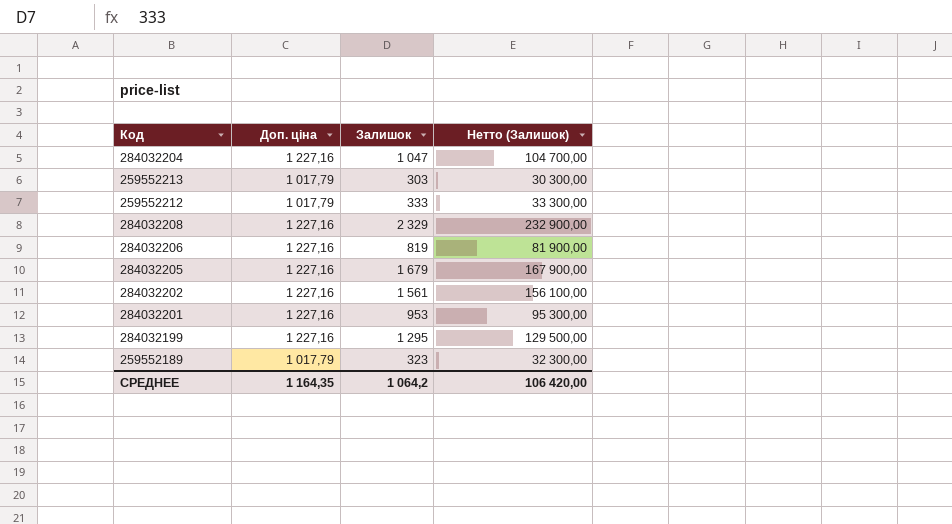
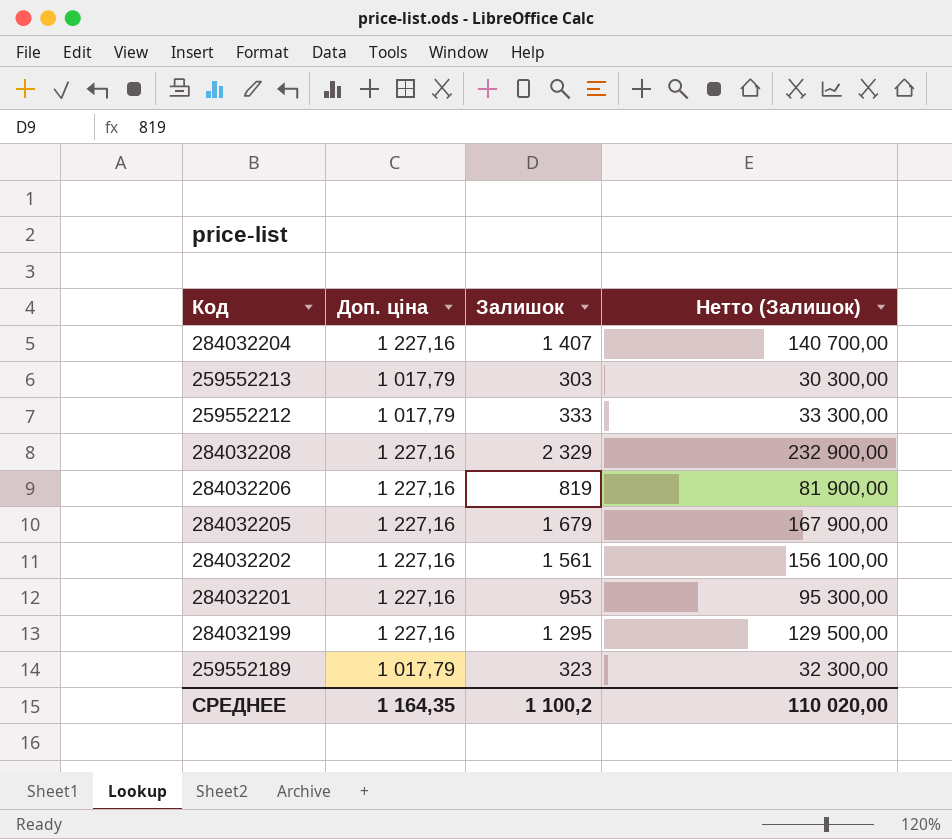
284032204 | Залишок: 1 047 -> 1 407
284032204 | Нетто (Залишок): 104 700,00 -> 140 700,00
СРЕДНЕЕ | Залишок: 1 064,2 -> 1 100,2
СРЕДНЕЕ | Нетто (Залишок): 106 420,00 -> 110 020,00

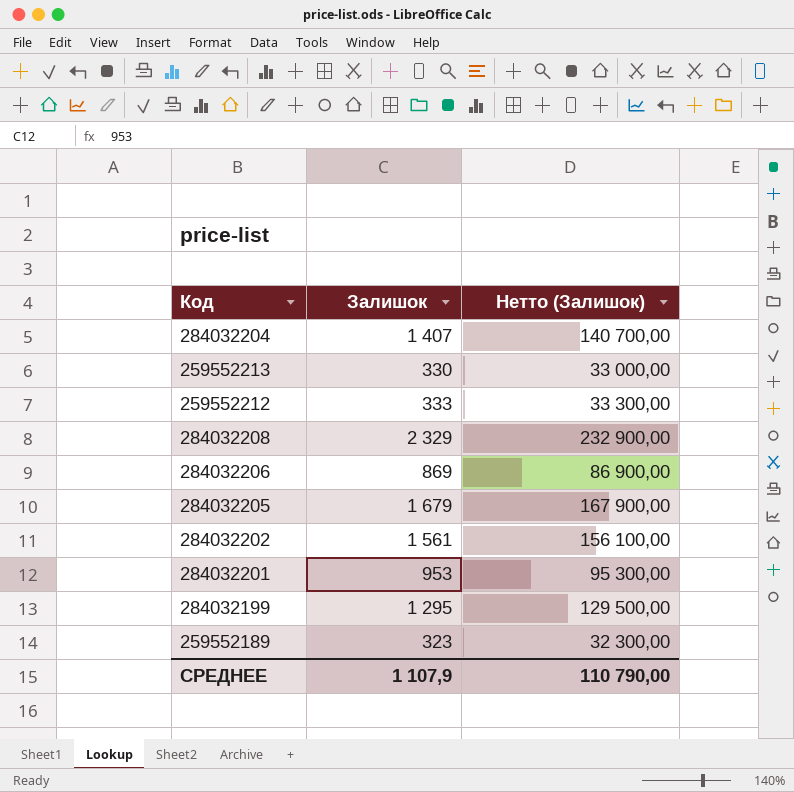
column Доп. ціна | position: 2 -> none
259552213 | Залишок: 303 -> 330
259552213 | Нетто (Залишок): 30 300,00 -> 33 000,00
284032206 | Залишок: 819 -> 869
284032206 | Нетто (Залишок): 81 900,00 -> 86 900,00
СРЕДНЕЕ | Залишок: 1 100,2 -> 1 107,9
СРЕДНЕЕ | Нетто (Залишок): 110 020,00 -> 110 790,00

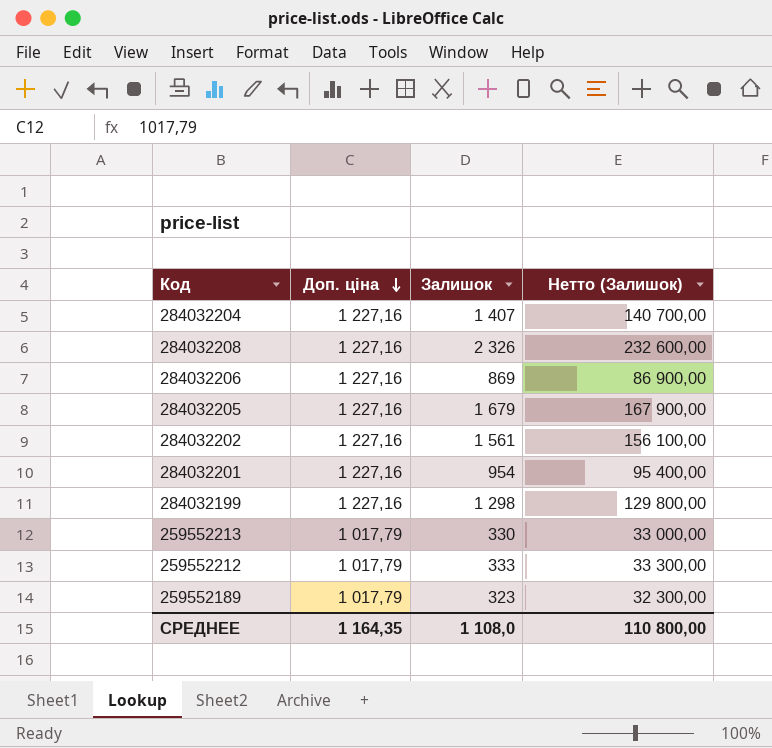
row order: none -> Доп. ціна descending
column Доп. ціна | position: none -> 2
284032208 | Залишок: 2 329 -> 2 326
284032208 | Нетто (Залишок): 232 900,00 -> 232 600,00
284032201 | Залишок: 953 -> 954
284032201 | Нетто (Залишок): 95 300,00 -> 95 400,00
284032199 | Залишок: 1 295 -> 1 298
284032199 | Нетто (Залишок): 129 500,00 -> 129 800,00
СРЕДНЕЕ | Залишок: 1 107,9 -> 1 108,0
СРЕДНЕЕ | Нетто (Залишок): 110 790,00 -> 110 800,00

